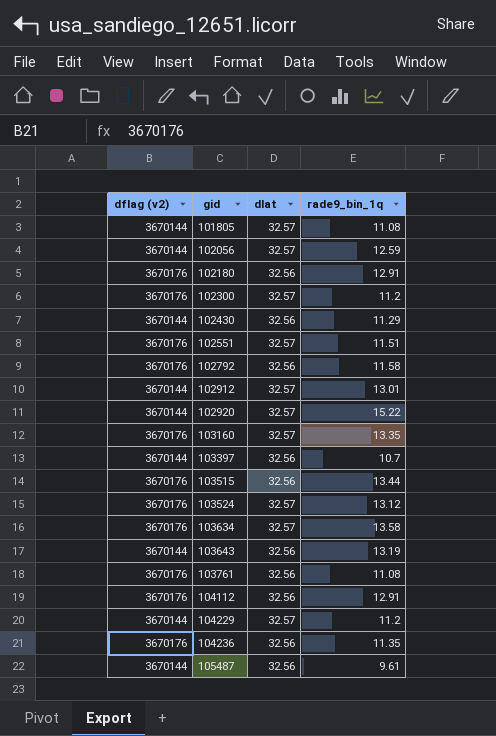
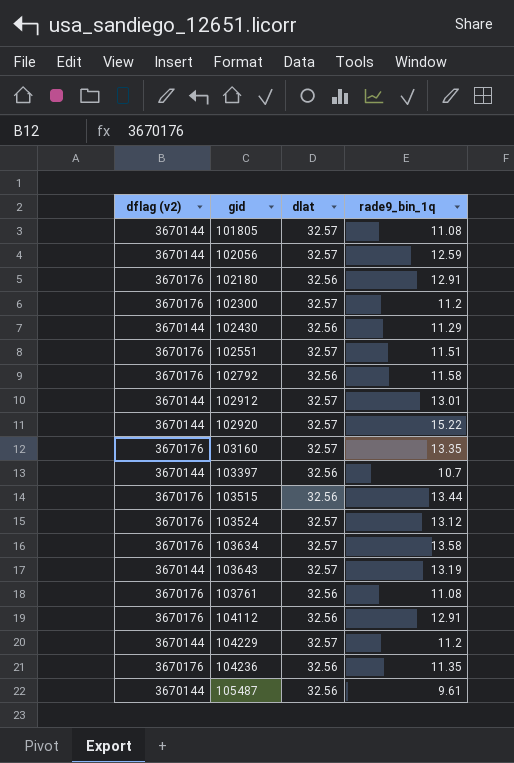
103643 | dlat: 32.56 -> 32.57

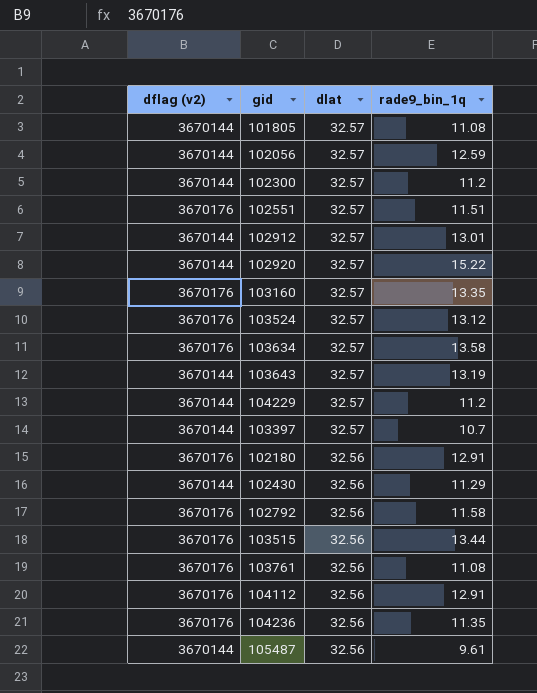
row order: gid ascending -> dlat descending
102300 | dflag (v2): 3670176 -> 3670144
103397 | dlat: 32.56 -> 32.57

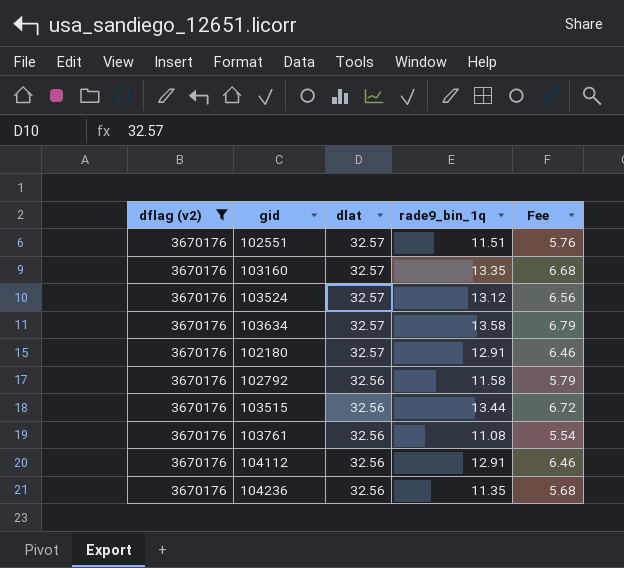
filter: none -> dflag (v2) = 3670176
column Fee | formula: none -> [rade9_bin_1q] * 0.5
102180 | dlat: 32.56 -> 32.57

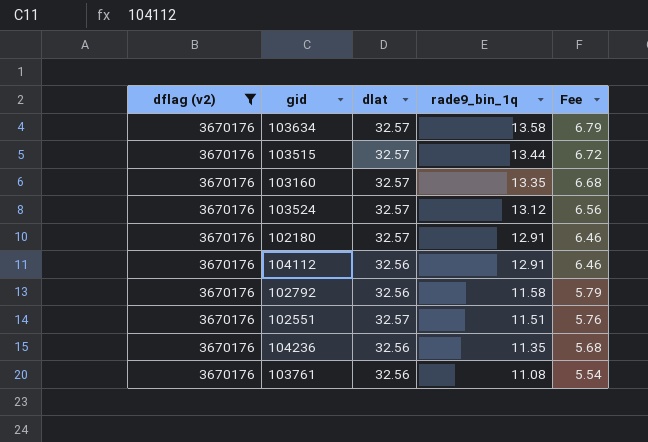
row order: dlat descending -> rade9_bin_1q descending
103515 | dlat: 32.56 -> 32.57

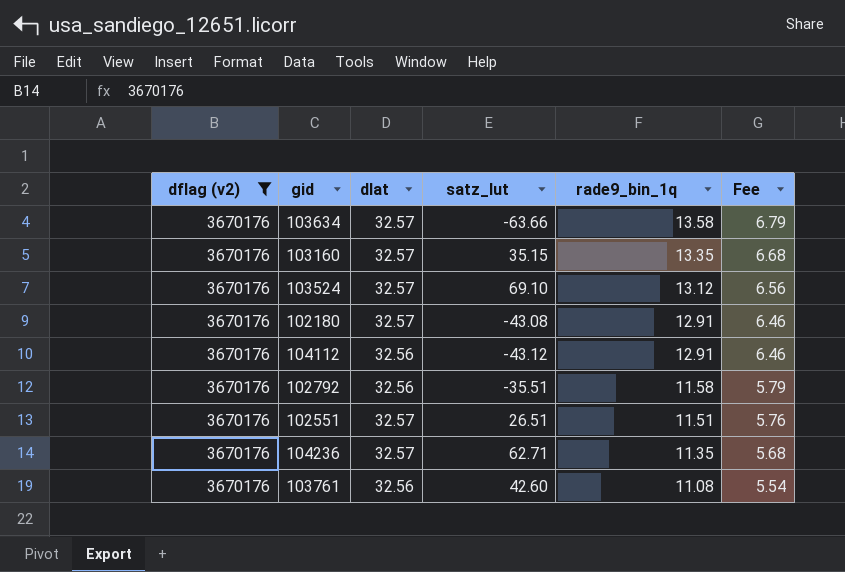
column satz_lut | position: none -> 4
row 103515: 3670176 | 32.57 | 13.44 | 6.72 -> none
104236 | dlat: 32.56 -> 32.57

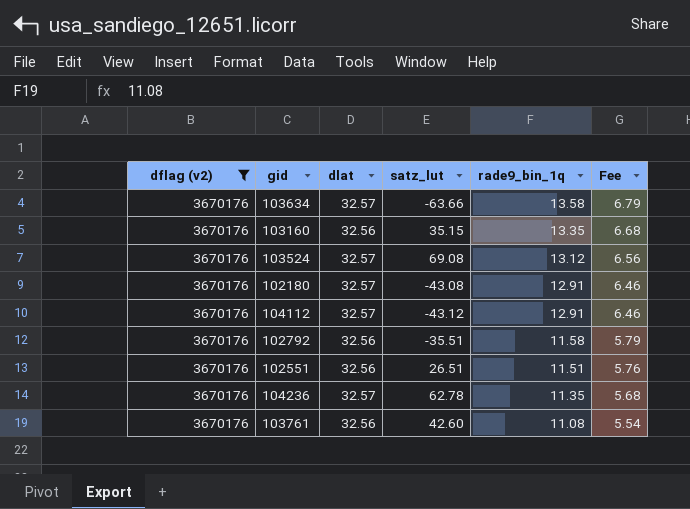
103160 | dlat: 32.57 -> 32.56
103524 | satz_lut: 69.10 -> 69.08
104112 | dlat: 32.56 -> 32.57
102551 | dlat: 32.57 -> 32.56
104236 | satz_lut: 62.71 -> 62.78

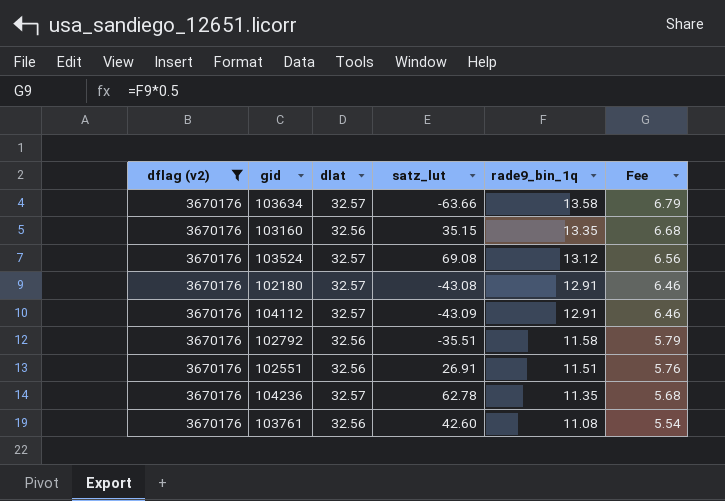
104112 | satz_lut: -43.12 -> -43.09
102551 | satz_lut: 26.51 -> 26.91

